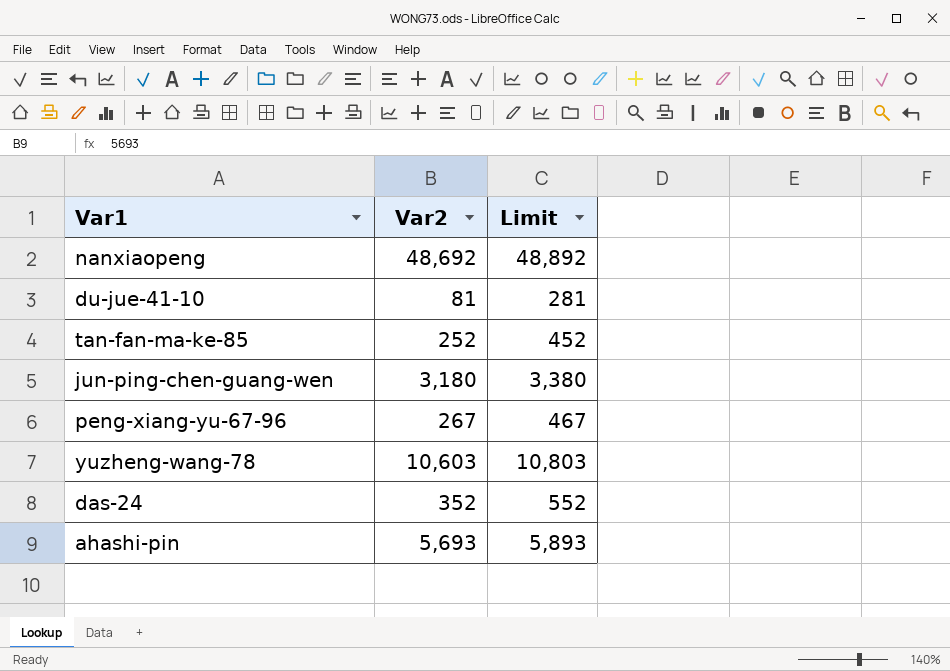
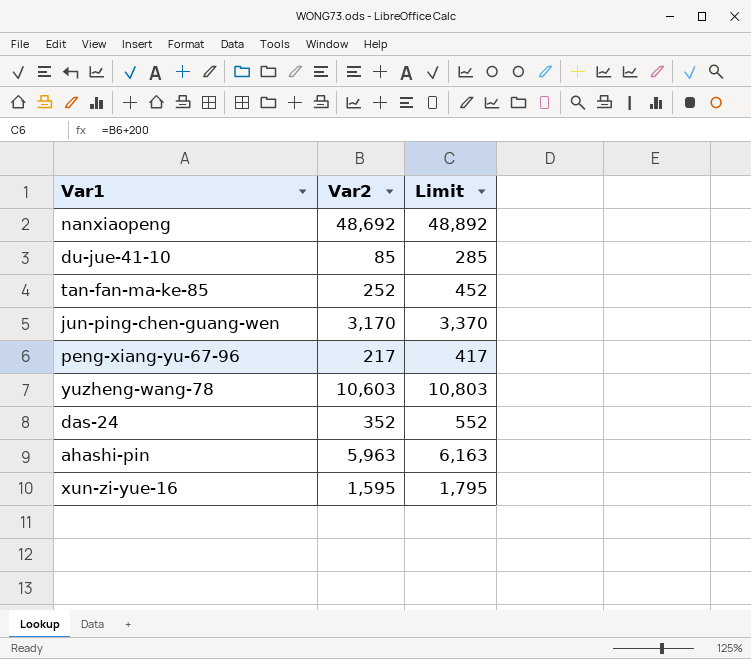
du-jue-41-10 | Var2: 81 -> 85
du-jue-41-10 | Limit: 281 -> 285
jun-ping-chen-guang-wen | Var2: 3,180 -> 3,170
jun-ping-chen-guang-wen | Limit: 3,380 -> 3,370
peng-xiang-yu-67-96 | Var2: 267 -> 217
peng-xiang-yu-67-96 | Limit: 467 -> 417
ahashi-pin | Var2: 5,693 -> 5,963
ahashi-pin | Limit: 5,893 -> 6,163
row xun-zi-yue-16: none -> 1,595 | 1,795

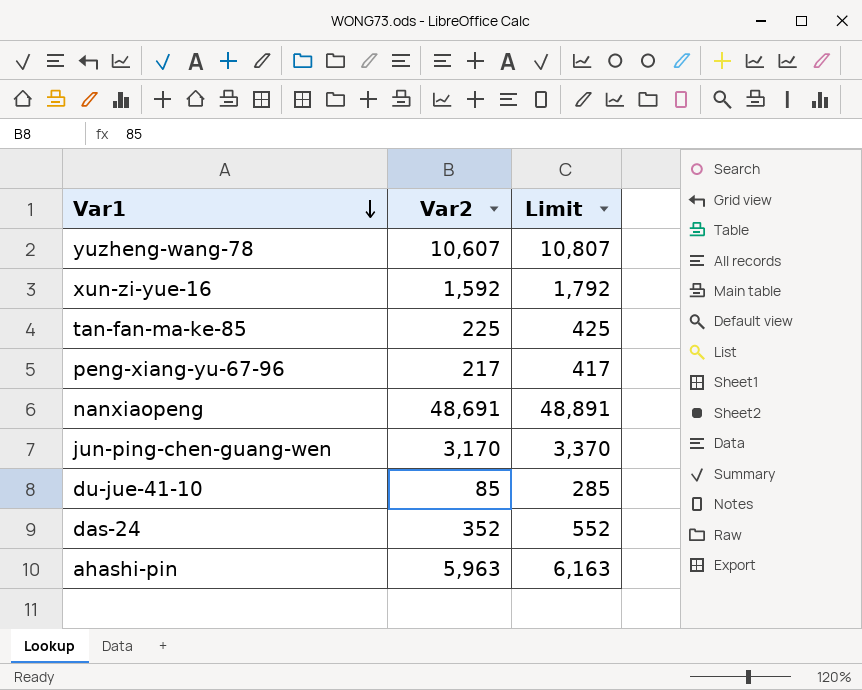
row order: none -> Var1 descending
yuzheng-wang-78 | Var2: 10,603 -> 10,607
yuzheng-wang-78 | Limit: 10,803 -> 10,807
xun-zi-yue-16 | Var2: 1,595 -> 1,592
xun-zi-yue-16 | Limit: 1,795 -> 1,792
tan-fan-ma-ke-85 | Var2: 252 -> 225
tan-fan-ma-ke-85 | Limit: 452 -> 425
nanxiaopeng | Var2: 48,692 -> 48,691
nanxiaopeng | Limit: 48,892 -> 48,891

